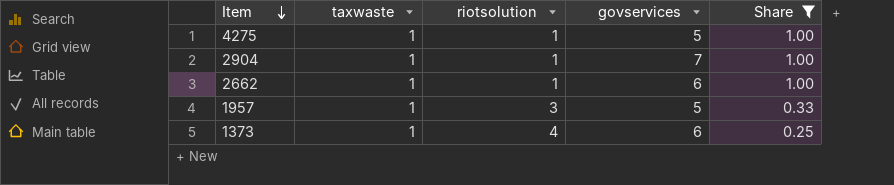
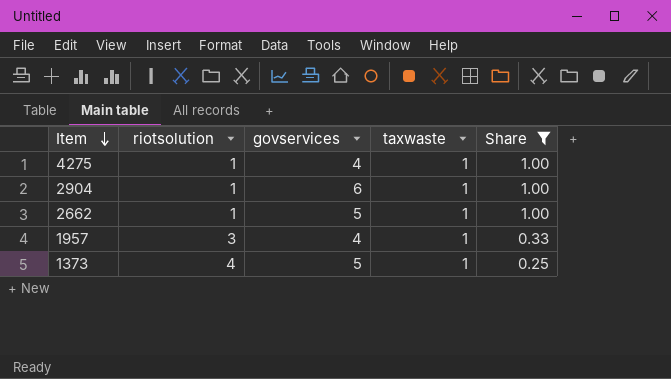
column taxwaste | position: 2 -> 4
4275 | govservices: 5 -> 4
2904 | govservices: 7 -> 6
2662 | govservices: 6 -> 5
1957 | govservices: 5 -> 4
1373 | govservices: 6 -> 5

